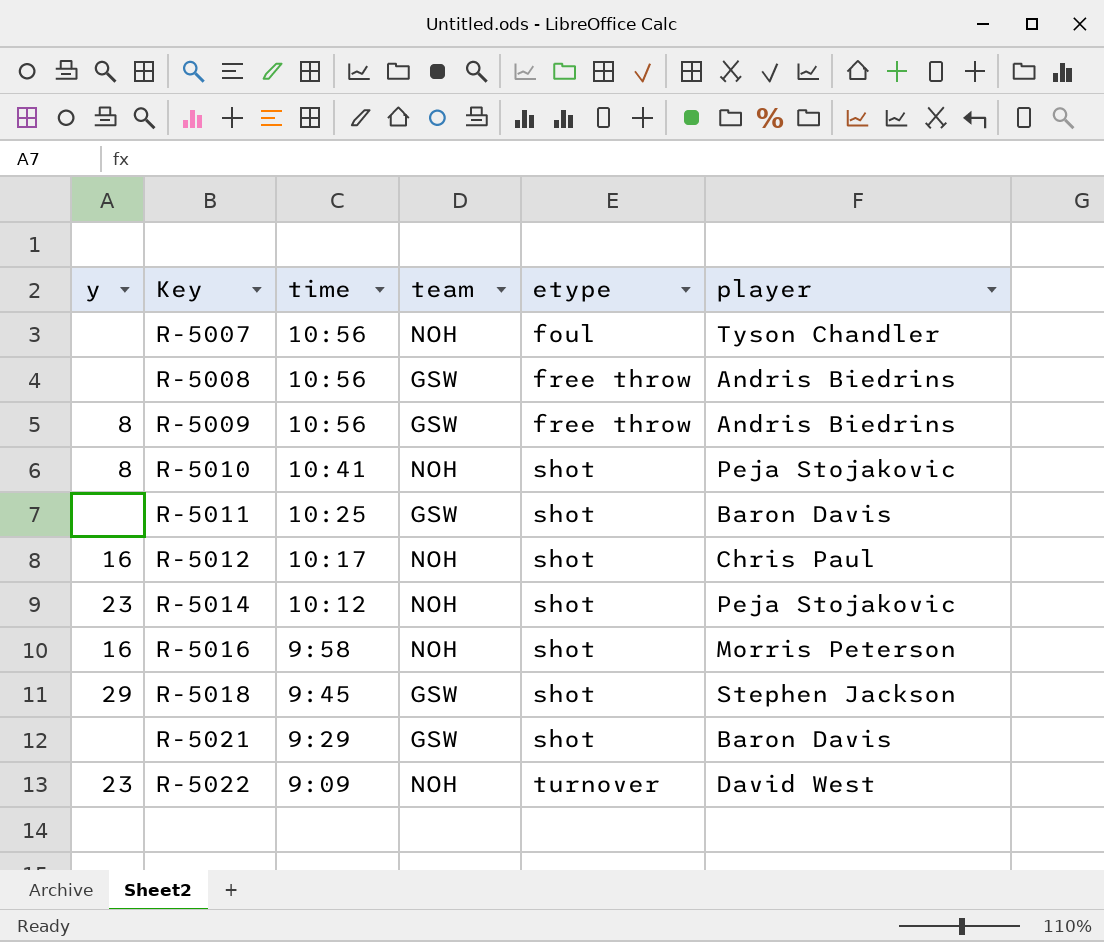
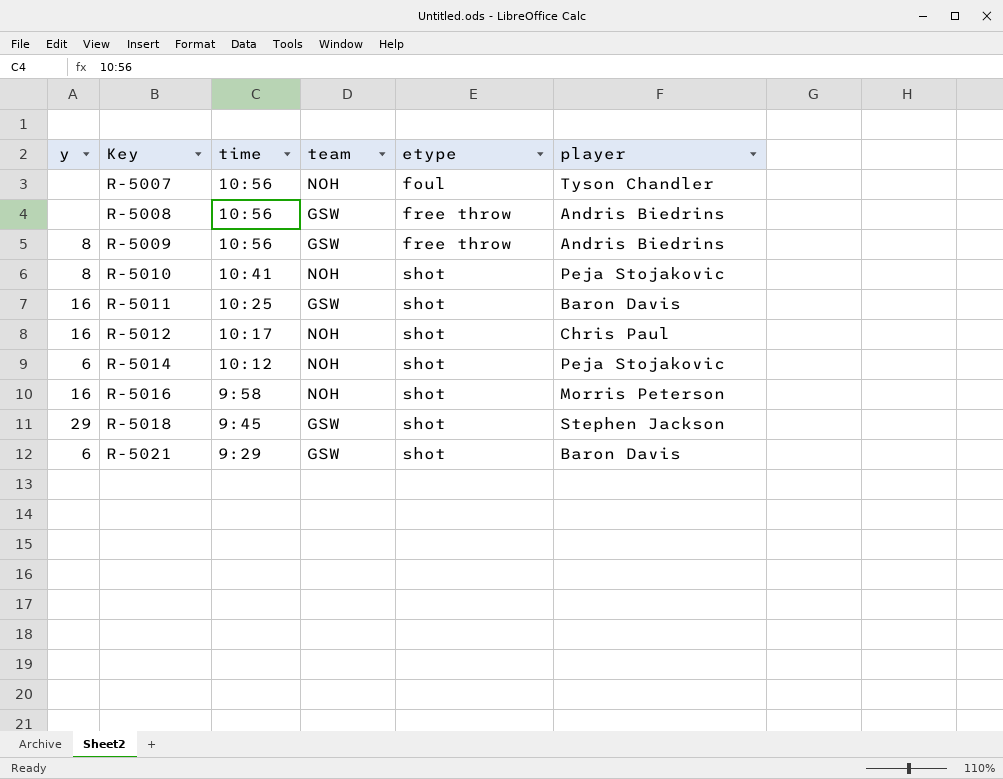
row R-5022: 23 | 9:09 | NOH | turnover | David West -> none
R-5011 | y: none -> 16
R-5014 | y: 23 -> 6
R-5021 | y: none -> 6

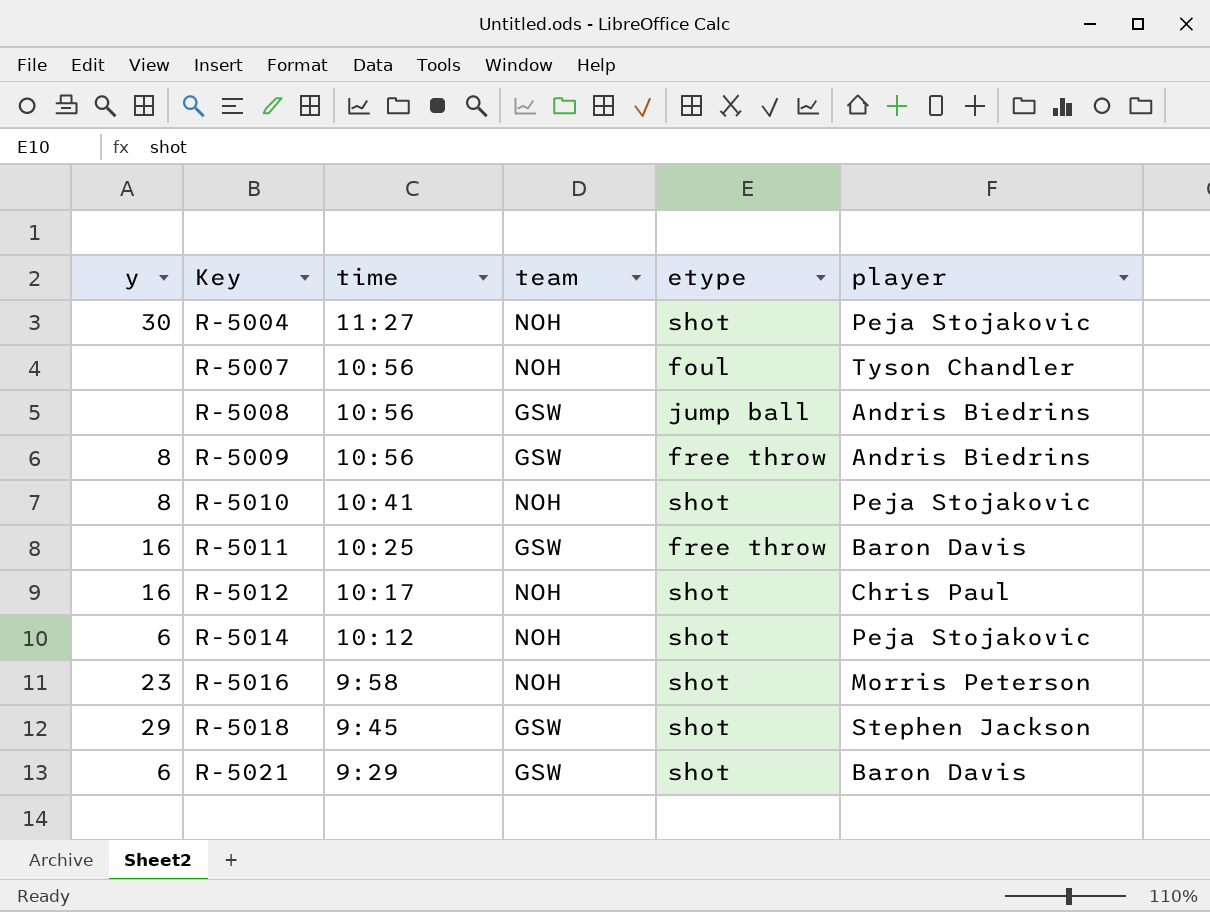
row R-5004: none -> 30 | 11:27 | NOH | shot | Peja Stojakovic
R-5008 | etype: free throw -> jump ball
R-5011 | etype: shot -> free throw
R-5016 | y: 16 -> 23

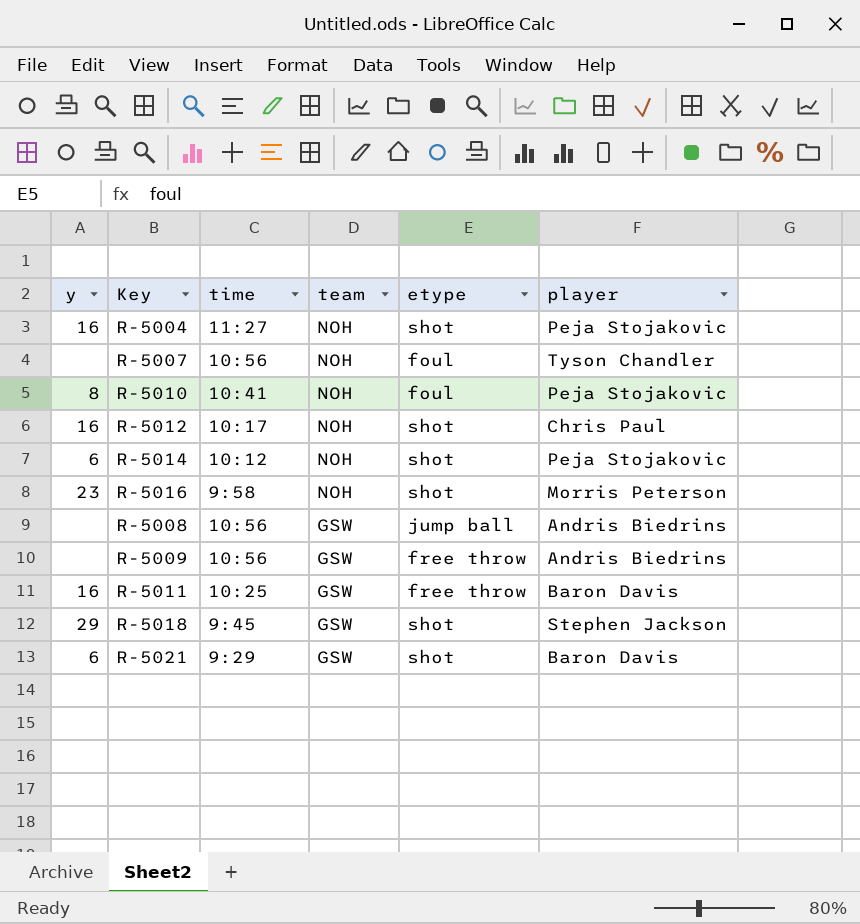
row order: Key ascending -> team descending
R-5004 | y: 30 -> 16
R-5010 | etype: shot -> foul
R-5009 | y: 8 -> none

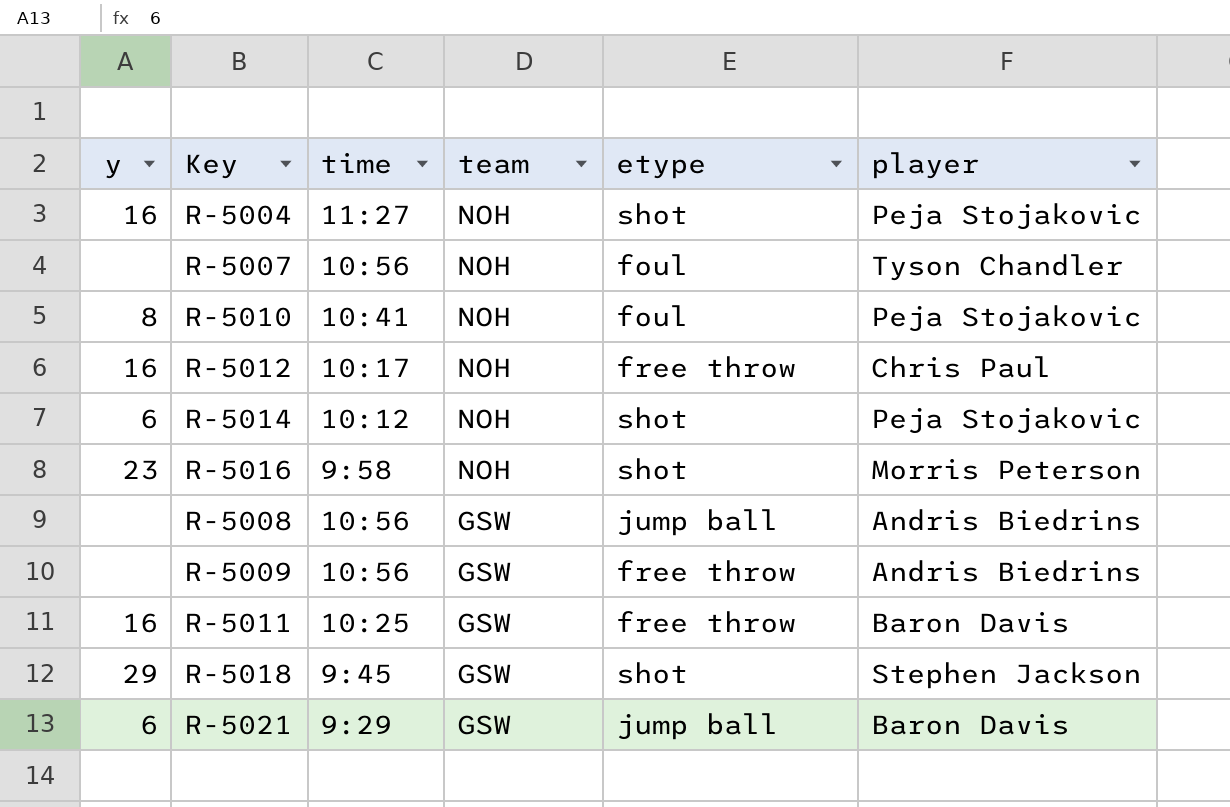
R-5012 | etype: shot -> free throw
R-5021 | etype: shot -> jump ball

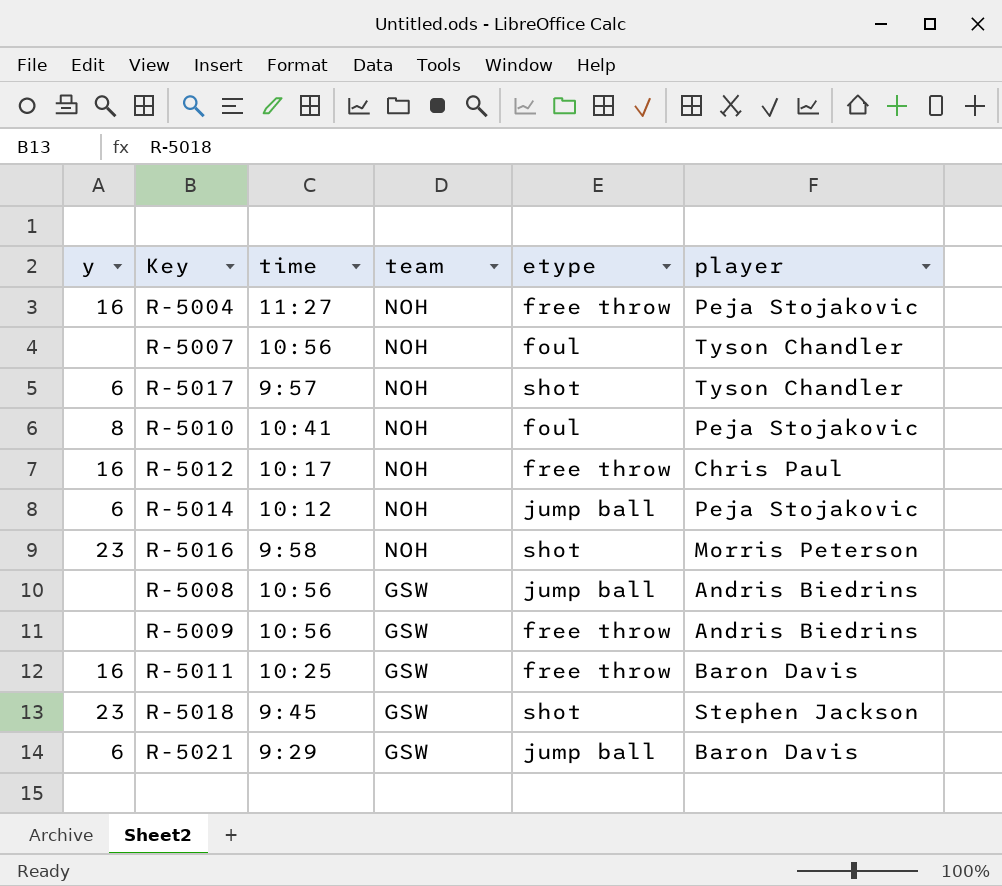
R-5004 | etype: shot -> free throw
row R-5017: none -> 6 | 9:57 | NOH | shot | Tyson Chandler
R-5014 | etype: shot -> jump ball
R-5018 | y: 29 -> 23

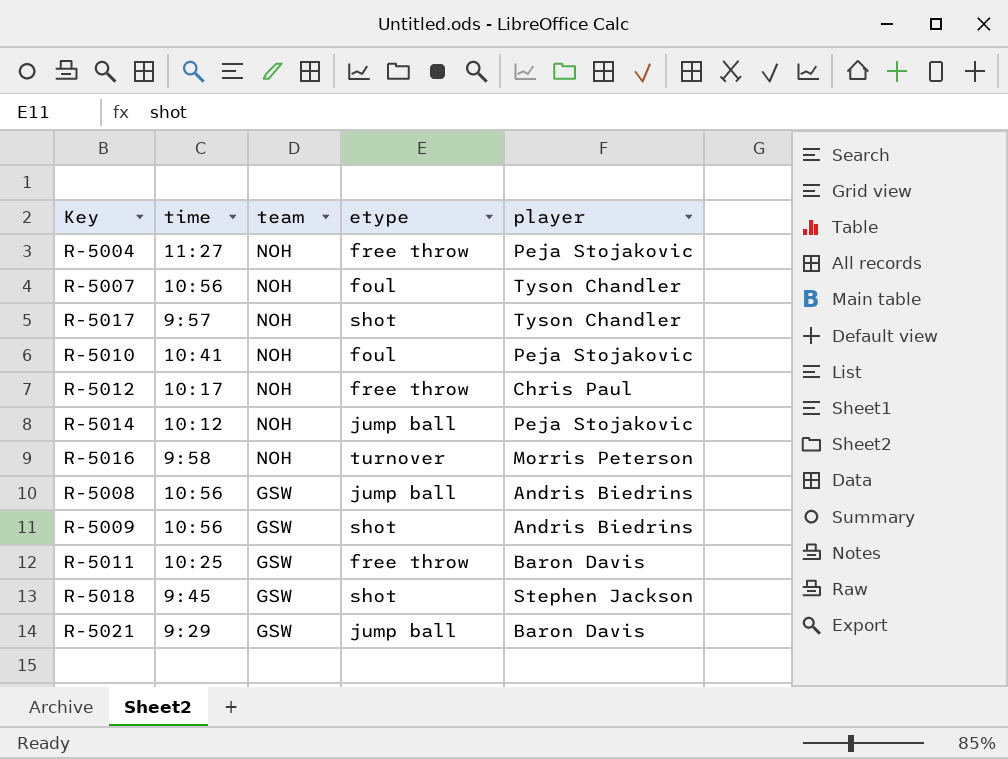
column y | position: 1 -> none
R-5016 | etype: shot -> turnover
R-5009 | etype: free throw -> shot

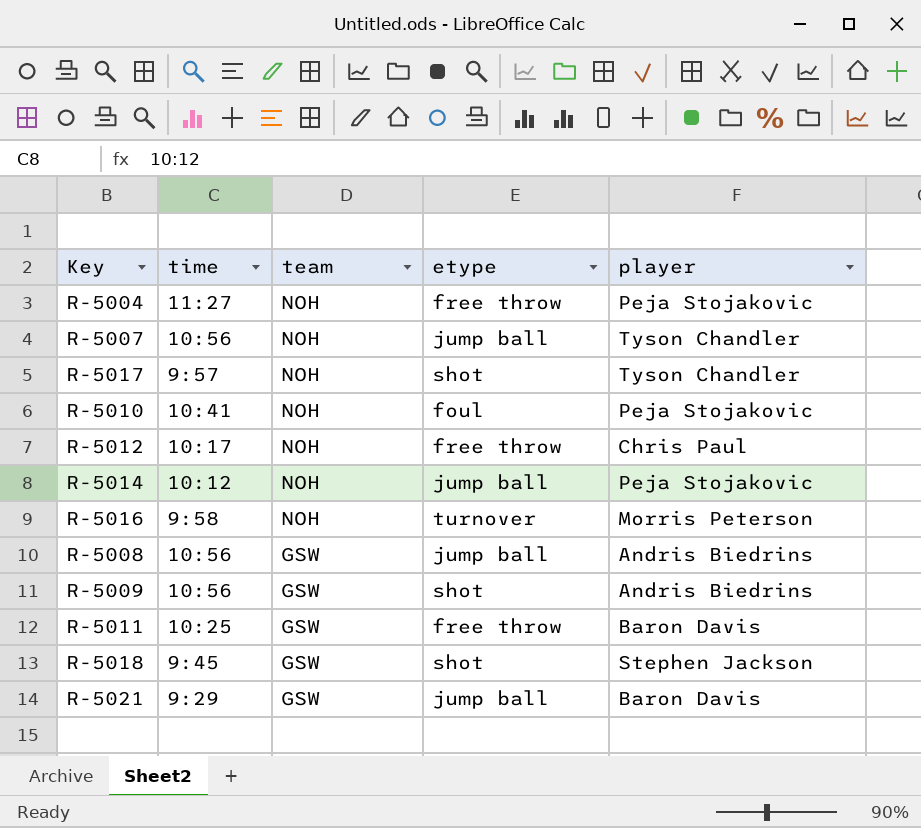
R-5007 | etype: foul -> jump ball

